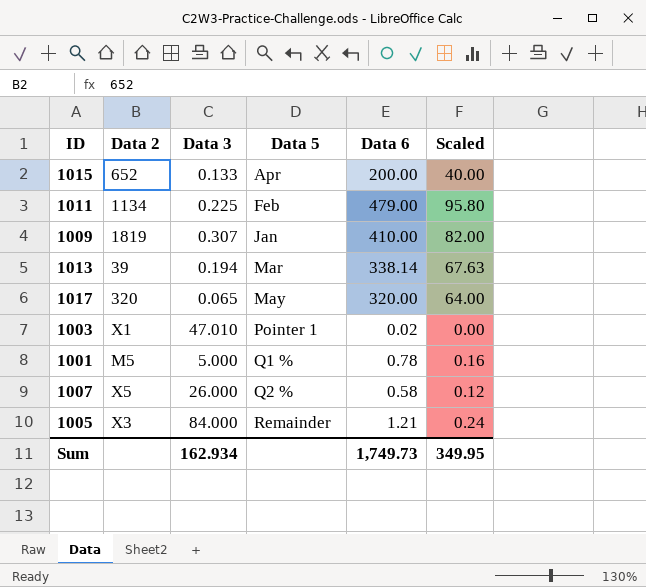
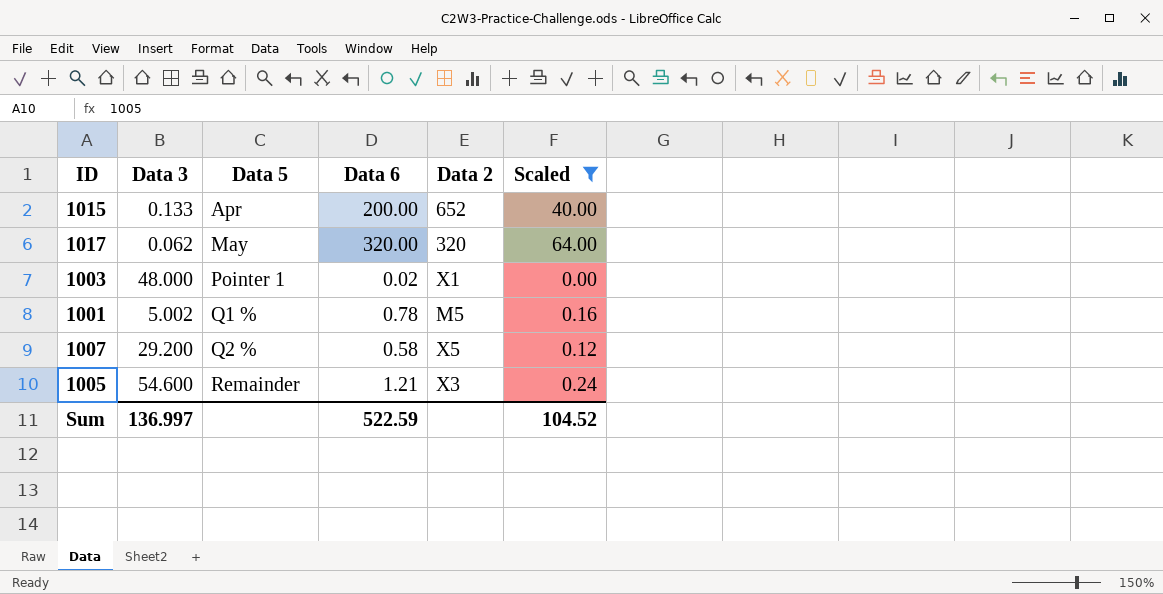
filter: none -> Scaled <= 64.00
column Data 2 | position: 2 -> 5
1017 | Data 3: 0.065 -> 0.062
1003 | Data 3: 47.010 -> 48.000
1001 | Data 3: 5.000 -> 5.002
1007 | Data 3: 26.000 -> 29.200
1005 | Data 3: 84.000 -> 54.600
Sum | Data 3: 162.934 -> 136.997
Sum | Data 6: 1,749.73 -> 522.59
Sum | Scaled: 349.95 -> 104.52

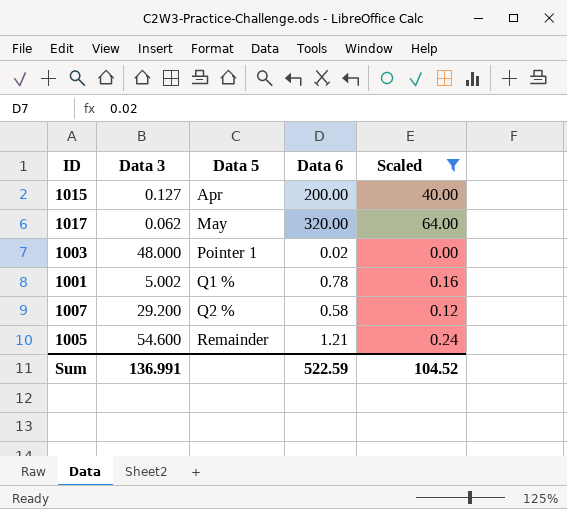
column Data 2 | position: 5 -> none
1015 | Data 3: 0.133 -> 0.127
Sum | Data 3: 136.997 -> 136.991

